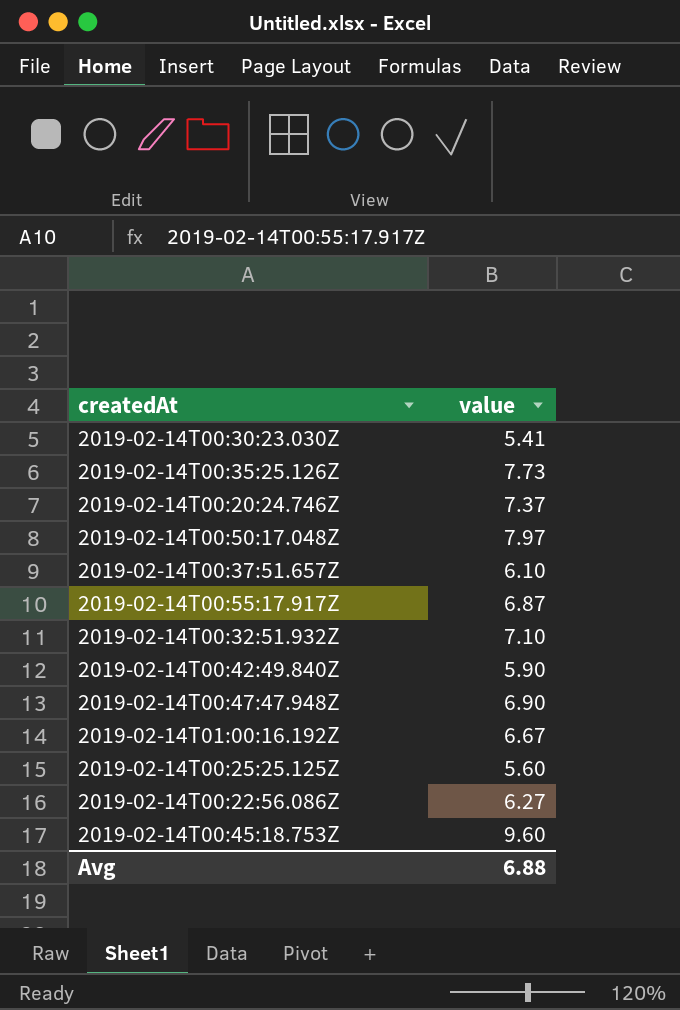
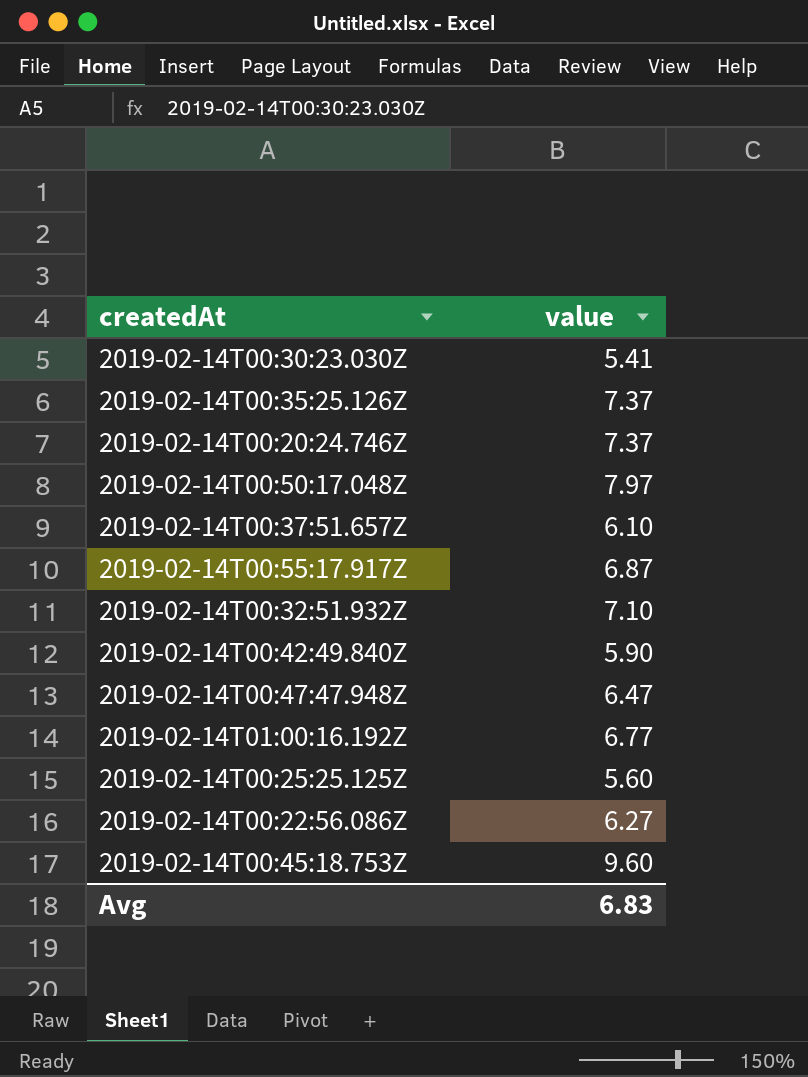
2019-02-14T00:35:25.126Z | value: 7.73 -> 7.37
2019-02-14T00:47:47.948Z | value: 6.90 -> 6.47
2019-02-14T01:00:16.192Z | value: 6.67 -> 6.77
Avg | value: 6.88 -> 6.83

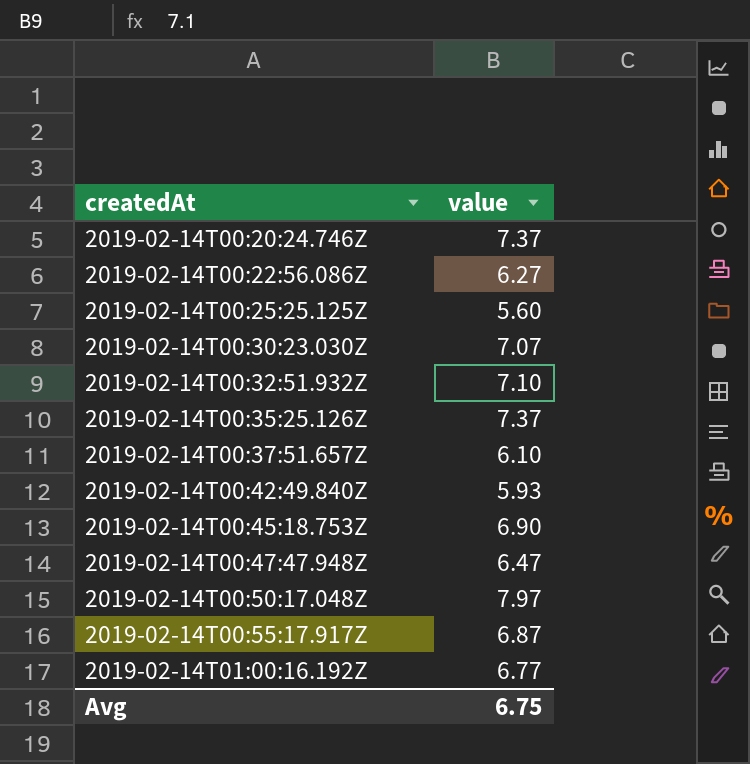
row order: none -> createdAt ascending
2019-02-14T00:30:23.030Z | value: 5.41 -> 7.07
2019-02-14T00:42:49.840Z | value: 5.90 -> 5.93
2019-02-14T00:45:18.753Z | value: 9.60 -> 6.90
Avg | value: 6.83 -> 6.75

